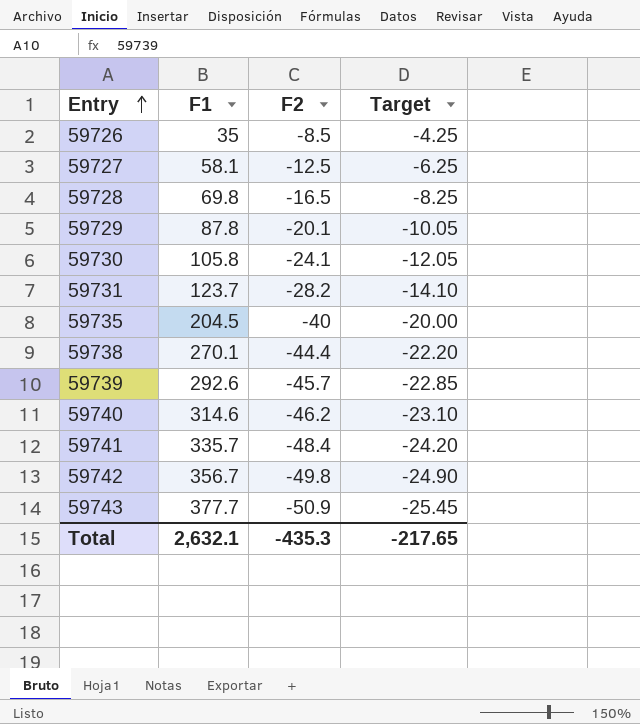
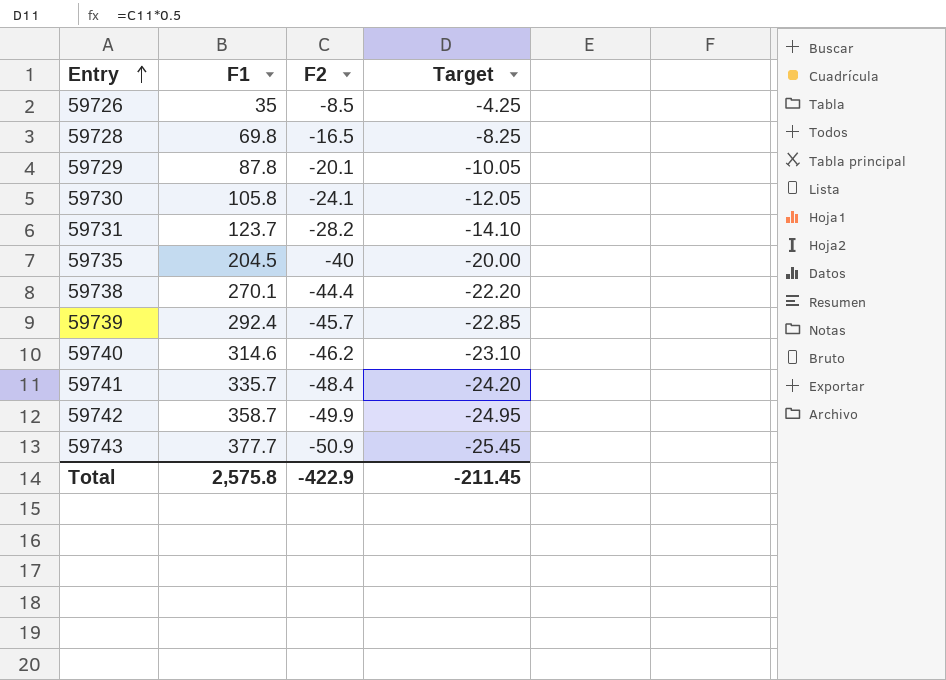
row 59727: 58.1 | -12.5 | -6.25 -> none
59739 | F1: 292.6 -> 292.4
59742 | F1: 356.7 -> 358.7
59742 | F2: -49.8 -> -49.9
59742 | Target: -24.90 -> -24.95
Total | F1: 2,632.1 -> 2,575.8
Total | F2: -435.3 -> -422.9
Total | Target: -217.65 -> -211.45

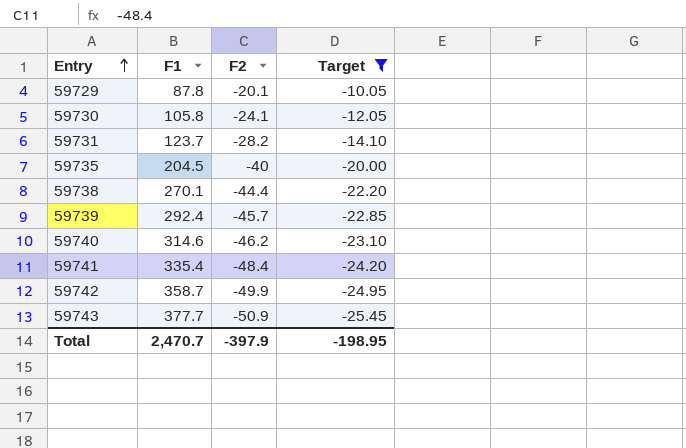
filter: none -> Target <= -10.05
59741 | F1: 335.7 -> 335.4
Total | F1: 2,575.8 -> 2,470.7
Total | F2: -422.9 -> -397.9
Total | Target: -211.45 -> -198.95

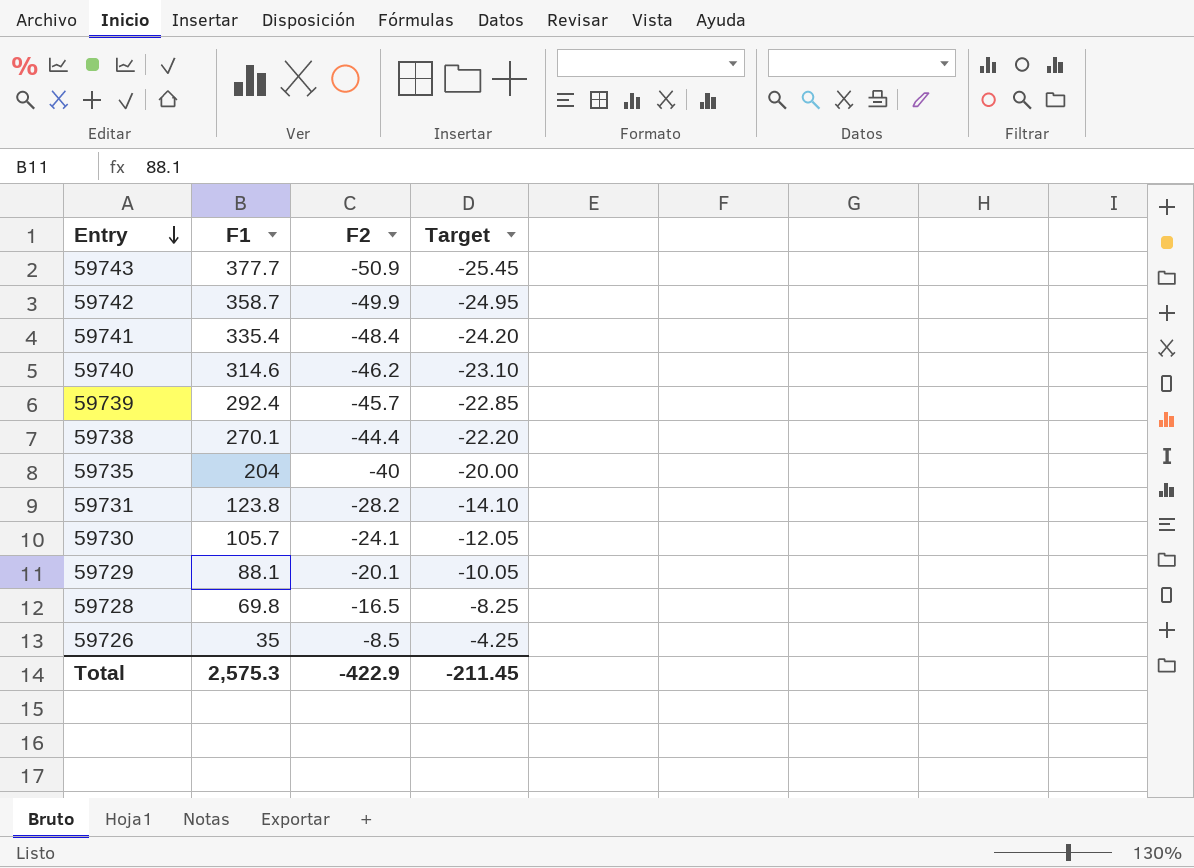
filter: Target <= -10.05 -> none
row order: Entry ascending -> Entry descending
59735 | F1: 204.5 -> 204
59731 | F1: 123.7 -> 123.8
59730 | F1: 105.8 -> 105.7
59729 | F1: 87.8 -> 88.1
Total | F1: 2,470.7 -> 2,575.3
Total | F2: -397.9 -> -422.9
Total | Target: -198.95 -> -211.45

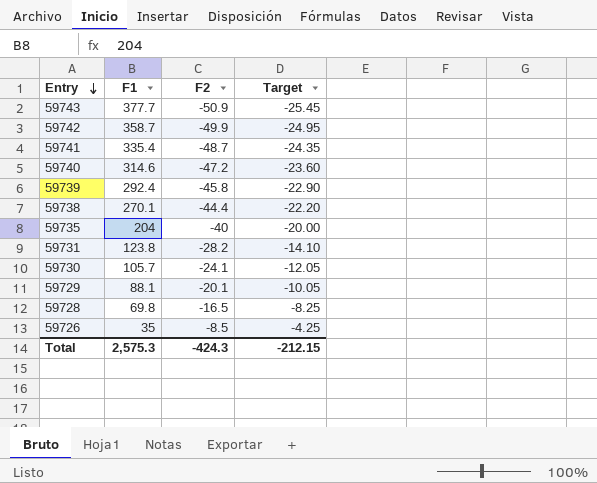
59741 | F2: -48.4 -> -48.7
59741 | Target: -24.20 -> -24.35
59740 | F2: -46.2 -> -47.2
59740 | Target: -23.10 -> -23.60
59739 | F2: -45.7 -> -45.8
59739 | Target: -22.85 -> -22.90
Total | F2: -422.9 -> -424.3
Total | Target: -211.45 -> -212.15

